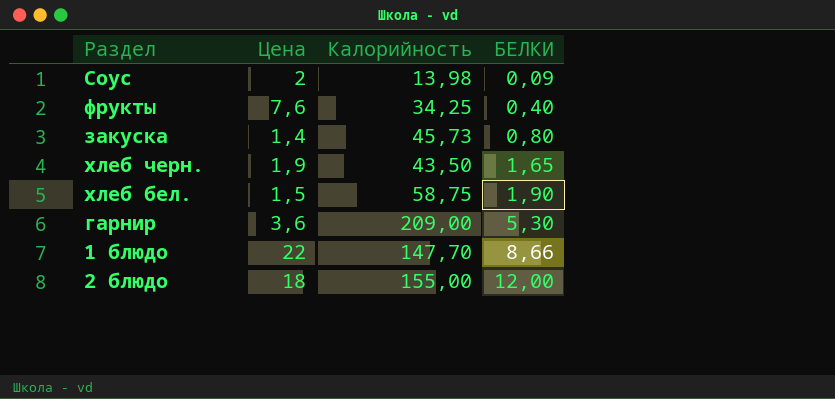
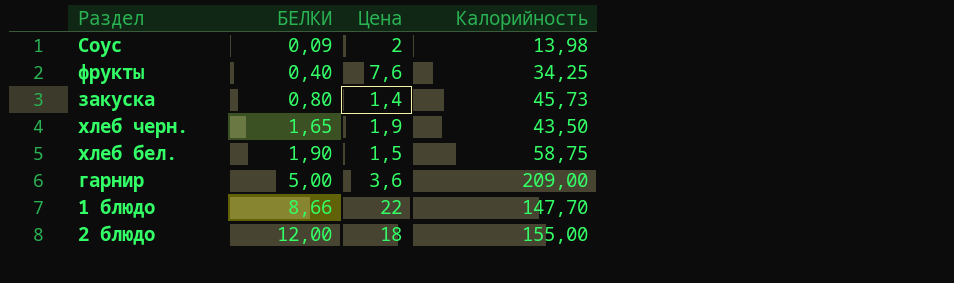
column БЕЛКИ | position: 4 -> 2
гарнир | БЕЛКИ: 5,30 -> 5,00

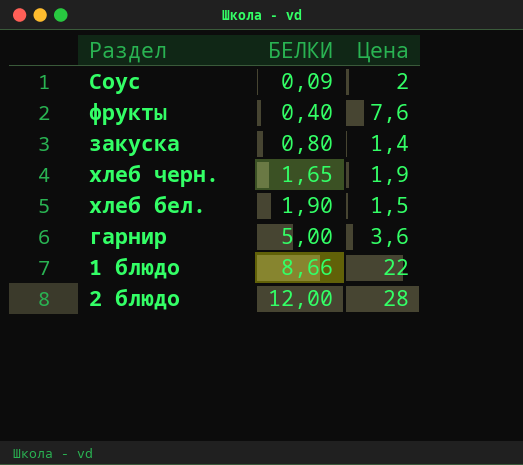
column Калорийность | position: 4 -> none
2 блюдо | Цена: 18 -> 28

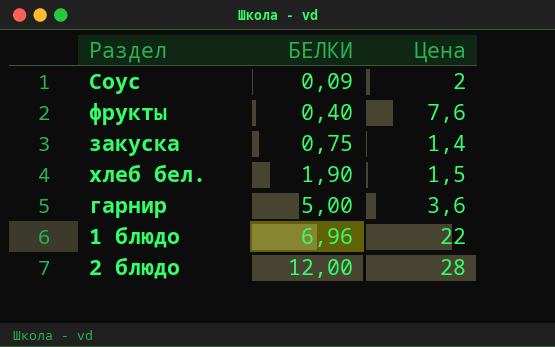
row хлеб черн.: 1,65 | 1,9 -> none
закуска | БЕЛКИ: 0,80 -> 0,75
1 блюдо | БЕЛКИ: 8,66 -> 6,96

